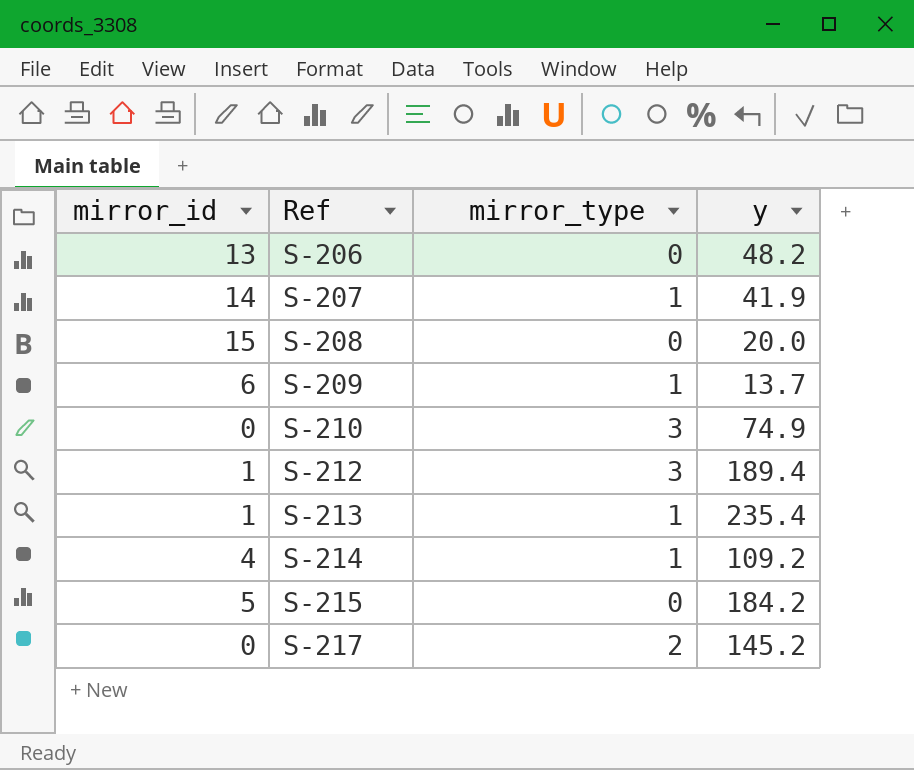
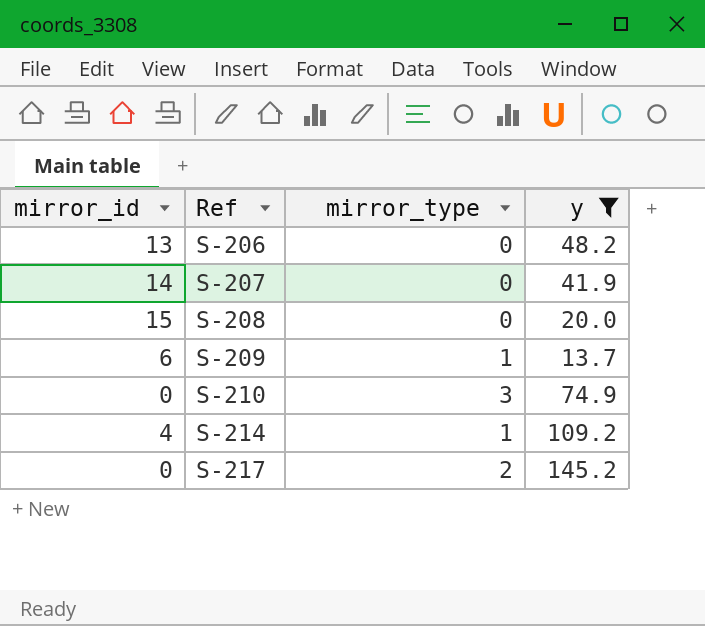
filter: none -> y <= 145.2
S-207 | mirror_type: 1 -> 0

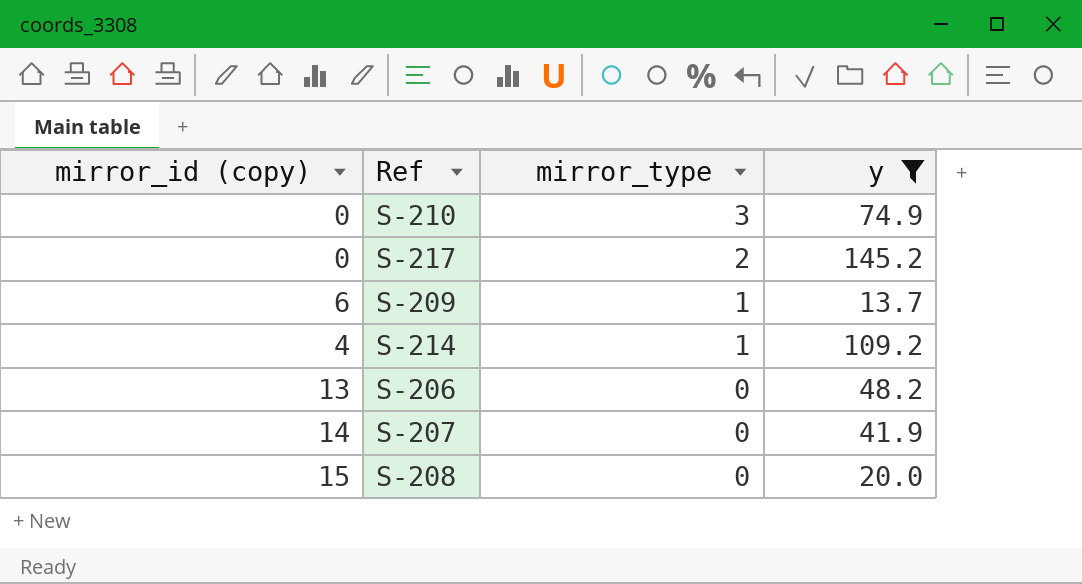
row order: Ref ascending -> mirror_type descending
column name: mirror_id -> mirror_id (copy)

